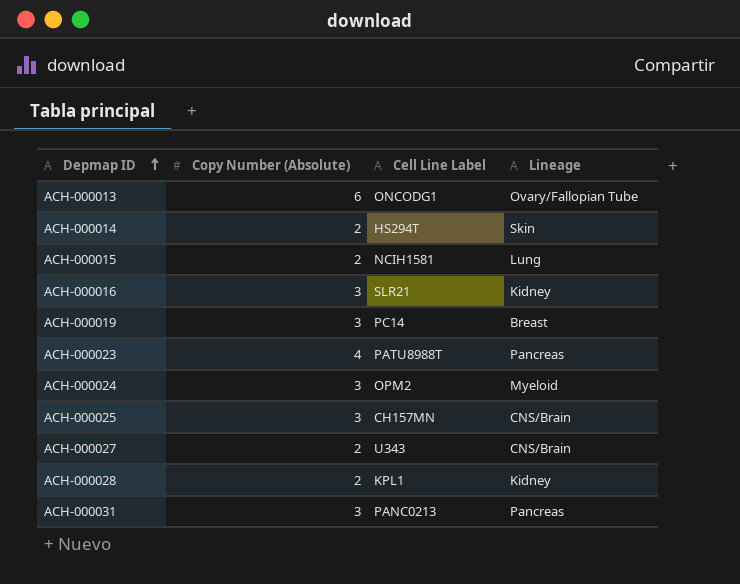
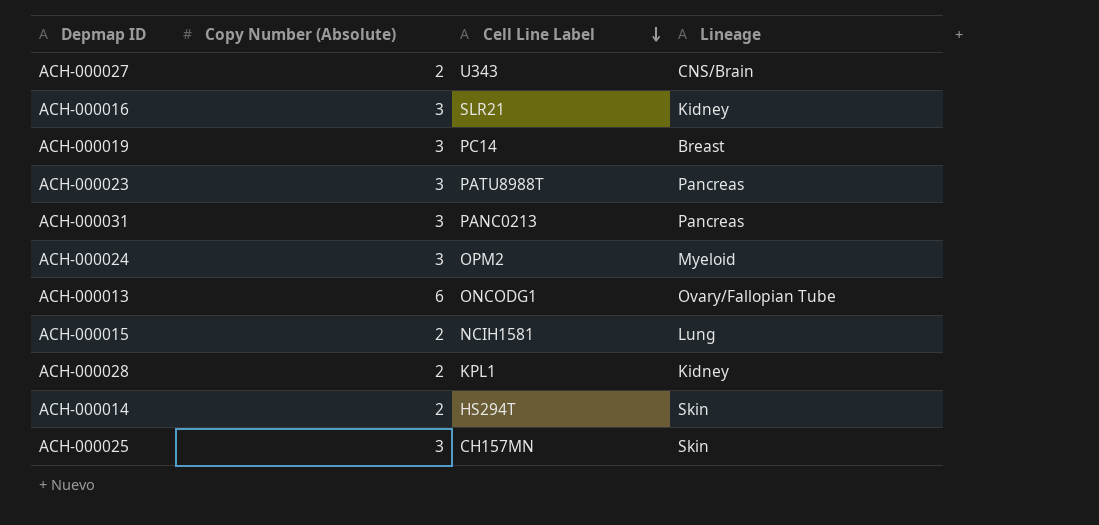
row order: Depmap ID ascending -> Cell Line Label descending
ACH-000023 | Copy Number (Absolute): 4 -> 3
ACH-000025 | Lineage: CNS/Brain -> Skin

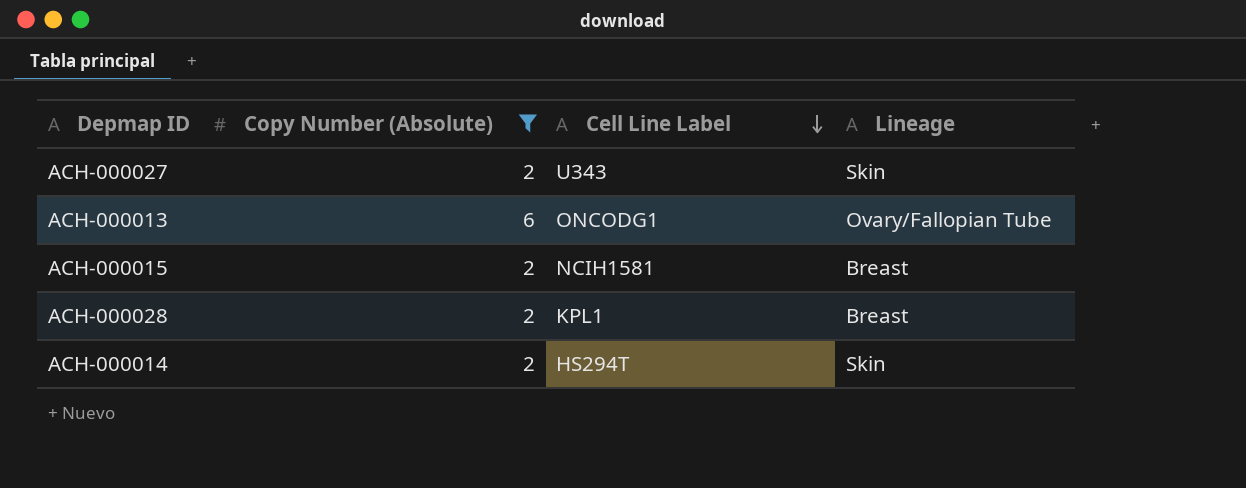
filter: none -> Copy Number (Absolute) != 3
ACH-000027 | Lineage: CNS/Brain -> Skin
ACH-000015 | Lineage: Lung -> Breast
ACH-000028 | Lineage: Kidney -> Breast

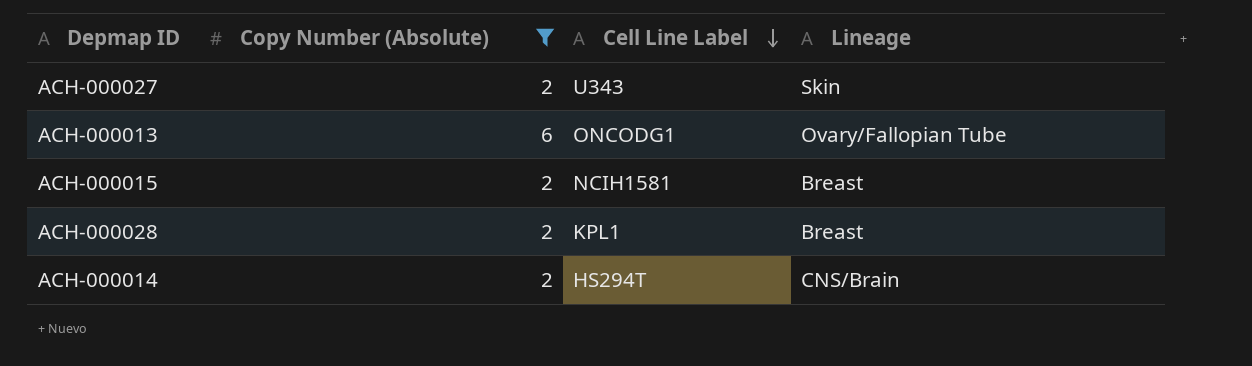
ACH-000014 | Lineage: Skin -> CNS/Brain

